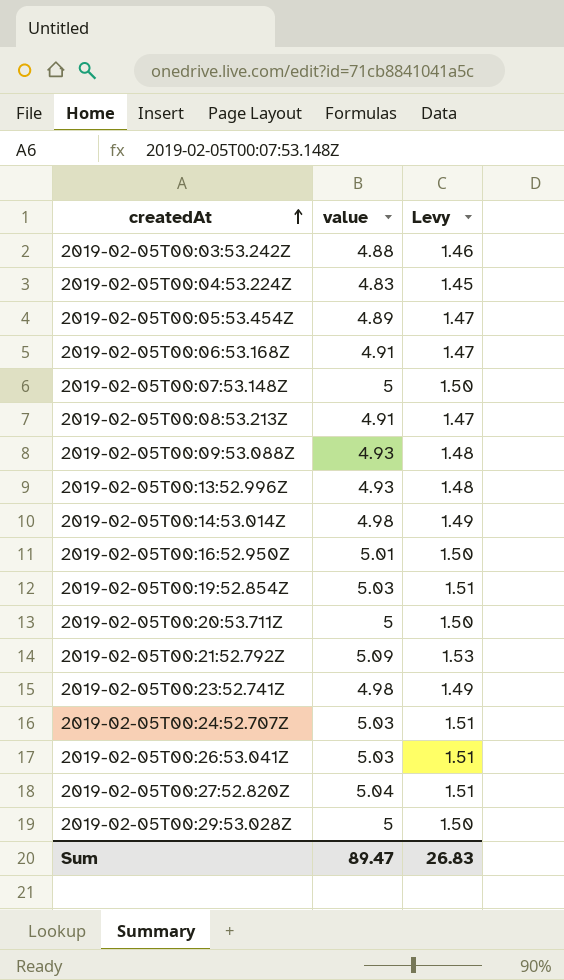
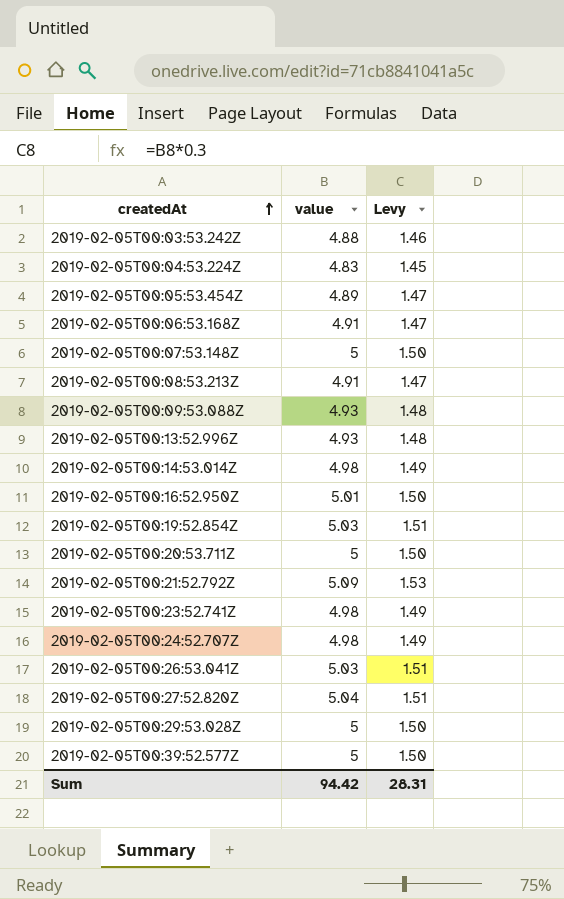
2019-02-05T00:24:52.707Z | value: 5.03 -> 4.98
2019-02-05T00:24:52.707Z | Levy: 1.51 -> 1.49
row 2019-02-05T00:39:52.577Z: none -> 5 | 1.50
Sum | value: 89.47 -> 94.42
Sum | Levy: 26.83 -> 28.31

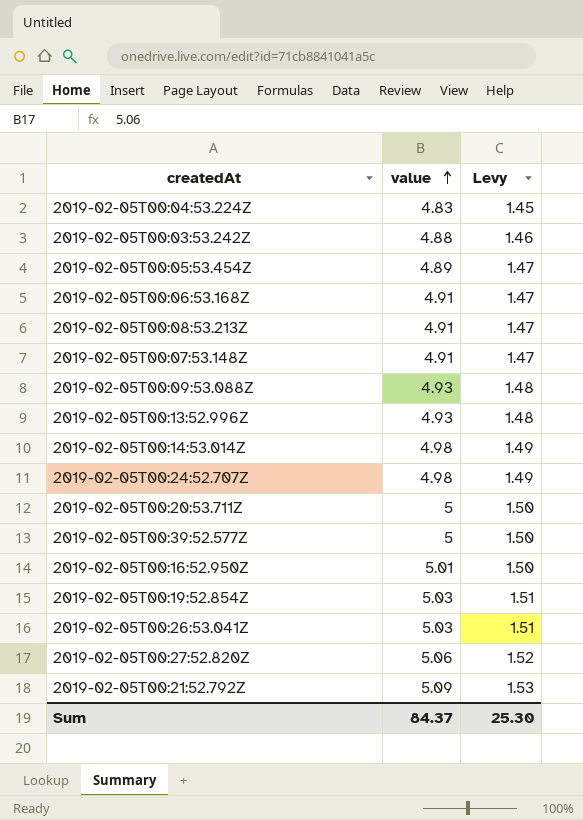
row order: createdAt ascending -> value ascending
row 2019-02-05T00:23:52.741Z: 4.98 | 1.49 -> none
row 2019-02-05T00:29:53.028Z: 5 | 1.50 -> none
2019-02-05T00:07:53.148Z | value: 5 -> 4.91
2019-02-05T00:07:53.148Z | Levy: 1.50 -> 1.47
2019-02-05T00:27:52.820Z | value: 5.04 -> 5.06
2019-02-05T00:27:52.820Z | Levy: 1.51 -> 1.52
Sum | value: 94.42 -> 84.37
Sum | Levy: 28.31 -> 25.30

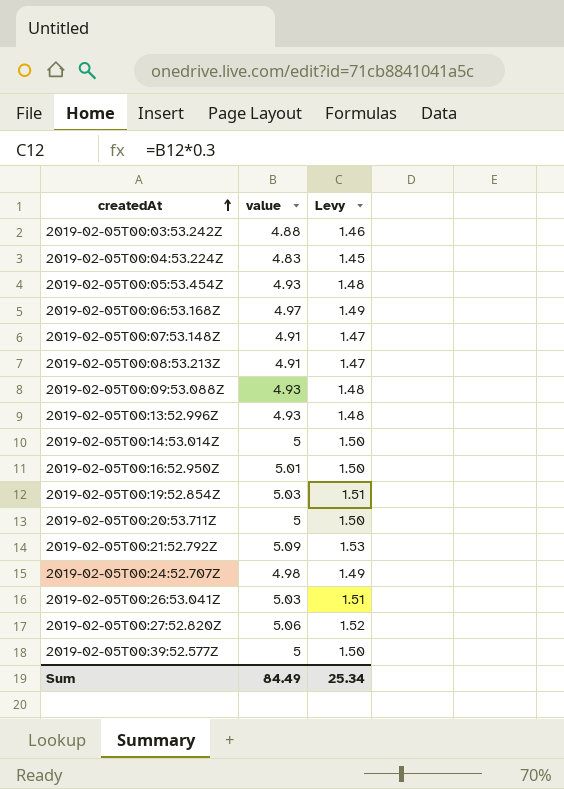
row order: value ascending -> createdAt ascending
2019-02-05T00:05:53.454Z | value: 4.89 -> 4.93
2019-02-05T00:05:53.454Z | Levy: 1.47 -> 1.48
2019-02-05T00:06:53.168Z | value: 4.91 -> 4.97
2019-02-05T00:06:53.168Z | Levy: 1.47 -> 1.49
2019-02-05T00:14:53.014Z | value: 4.98 -> 5
2019-02-05T00:14:53.014Z | Levy: 1.49 -> 1.50
Sum | value: 84.37 -> 84.49
Sum | Levy: 25.30 -> 25.34

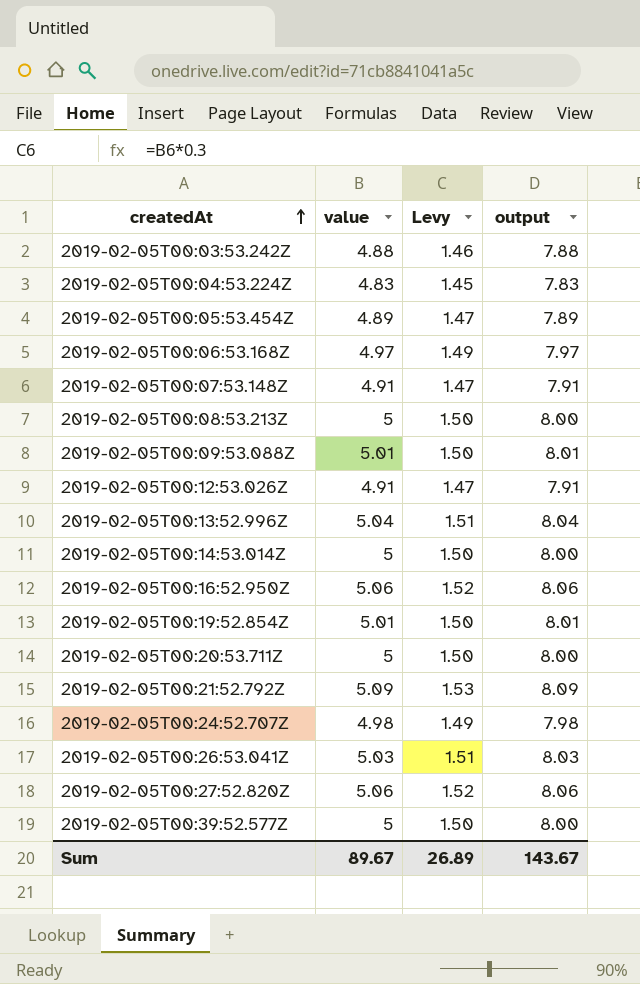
column output | formula: none -> [value] + 3
2019-02-05T00:05:53.454Z | value: 4.93 -> 4.89
2019-02-05T00:05:53.454Z | Levy: 1.48 -> 1.47
2019-02-05T00:08:53.213Z | value: 4.91 -> 5
2019-02-05T00:08:53.213Z | Levy: 1.47 -> 1.50
2019-02-05T00:09:53.088Z | value: 4.93 -> 5.01
2019-02-05T00:09:53.088Z | Levy: 1.48 -> 1.50
row 2019-02-05T00:12:53.026Z: none -> 4.91 | 1.47 | 7.91
2019-02-05T00:13:52.996Z | value: 4.93 -> 5.04
2019-02-05T00:13:52.996Z | Levy: 1.48 -> 1.51
2019-02-05T00:16:52.950Z | value: 5.01 -> 5.06
2019-02-05T00:16:52.950Z | Levy: 1.50 -> 1.52
2019-02-05T00:19:52.854Z | value: 5.03 -> 5.01
2019-02-05T00:19:52.854Z | Levy: 1.51 -> 1.50
Sum | value: 84.49 -> 89.67
Sum | Levy: 25.34 -> 26.89

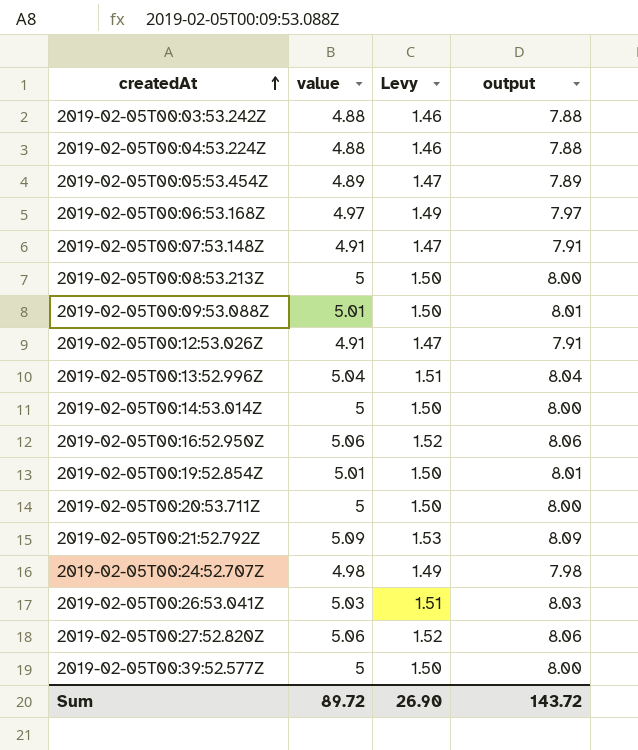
2019-02-05T00:04:53.224Z | value: 4.83 -> 4.88
2019-02-05T00:04:53.224Z | Levy: 1.45 -> 1.46
2019-02-05T00:04:53.224Z | output: 7.83 -> 7.88
Sum | value: 89.67 -> 89.72
Sum | Levy: 26.89 -> 26.90
Sum | output: 143.67 -> 143.72

